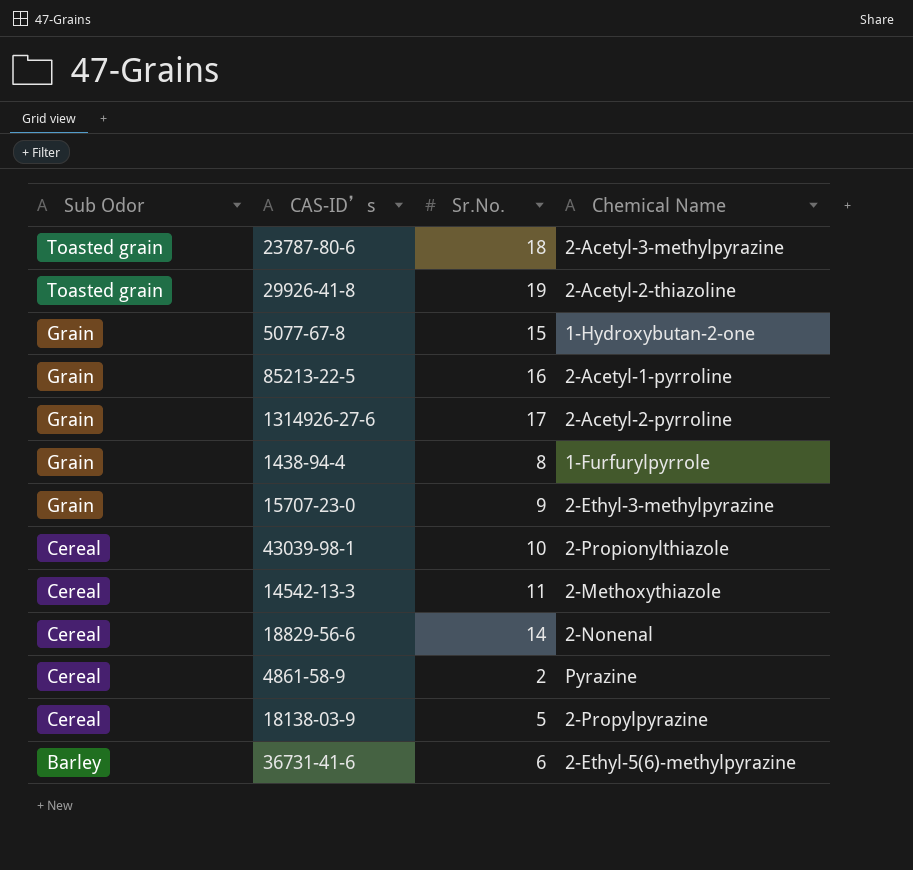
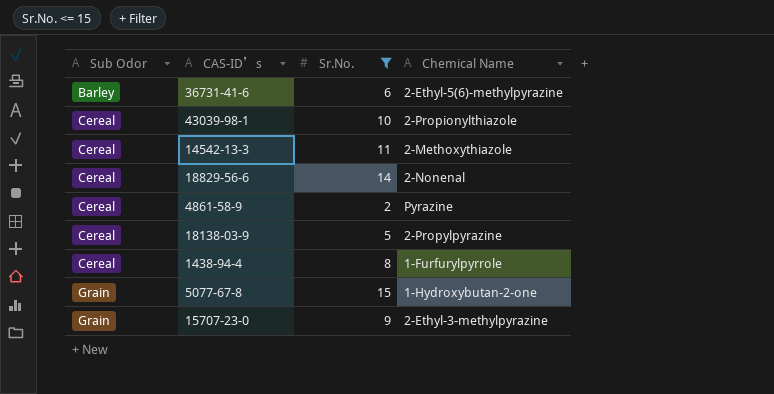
filter: none -> Sr.No. <= 15
row order: Sub Odor descending -> Sub Odor ascending
1438-94-4 | Sub Odor: Grain -> Cereal

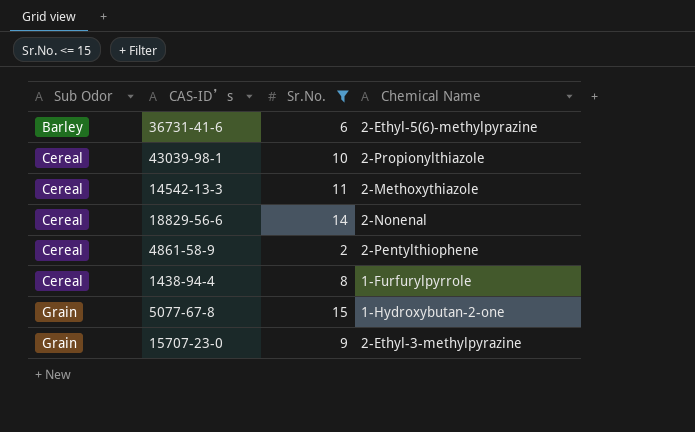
row 18138-03-9: Cereal | 5 | 2-Propylpyrazine -> none
4861-58-9 | Chemical Name: Pyrazine -> 2-Pentylthiophene

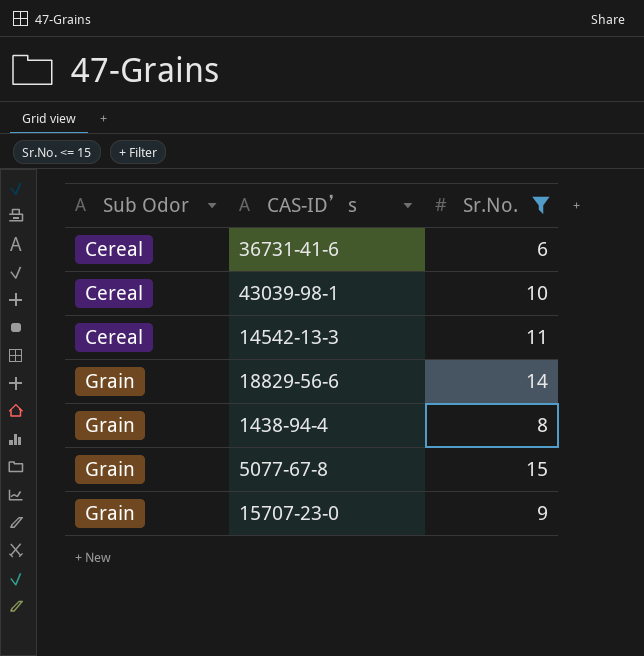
column Chemical Name | position: 4 -> none
row 4861-58-9: Cereal | 2 | 2-Pentylthiophene -> none
36731-41-6 | Sub Odor: Barley -> Cereal
18829-56-6 | Sub Odor: Cereal -> Grain
1438-94-4 | Sub Odor: Cereal -> Grain

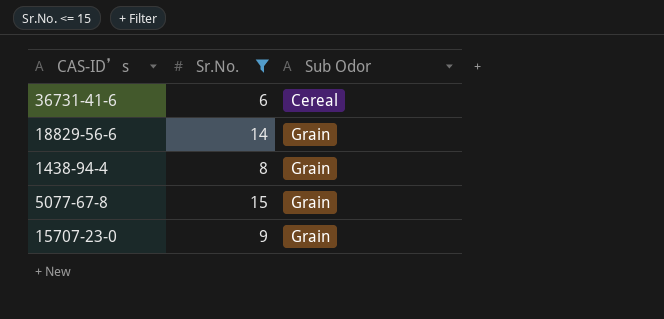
column Sub Odor | position: 1 -> 3
row 43039-98-1: Cereal | 10 -> none
row 14542-13-3: Cereal | 11 -> none

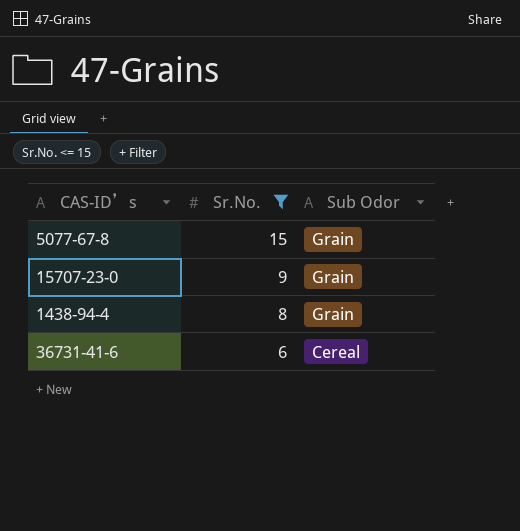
row order: Sub Odor ascending -> Sr.No. descending
row 18829-56-6: 14 | Grain -> none

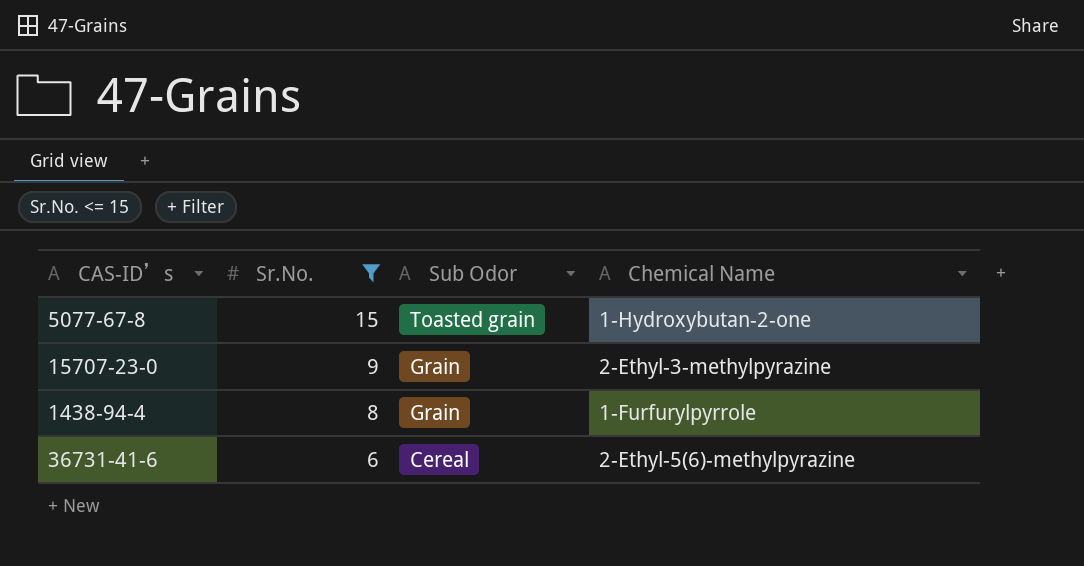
column Chemical Name | position: none -> 4
5077-67-8 | Sub Odor: Grain -> Toasted grain

